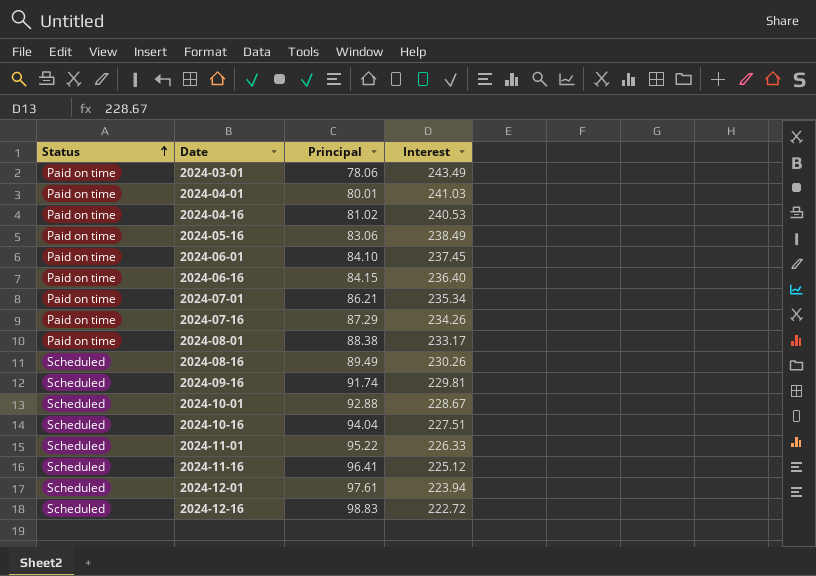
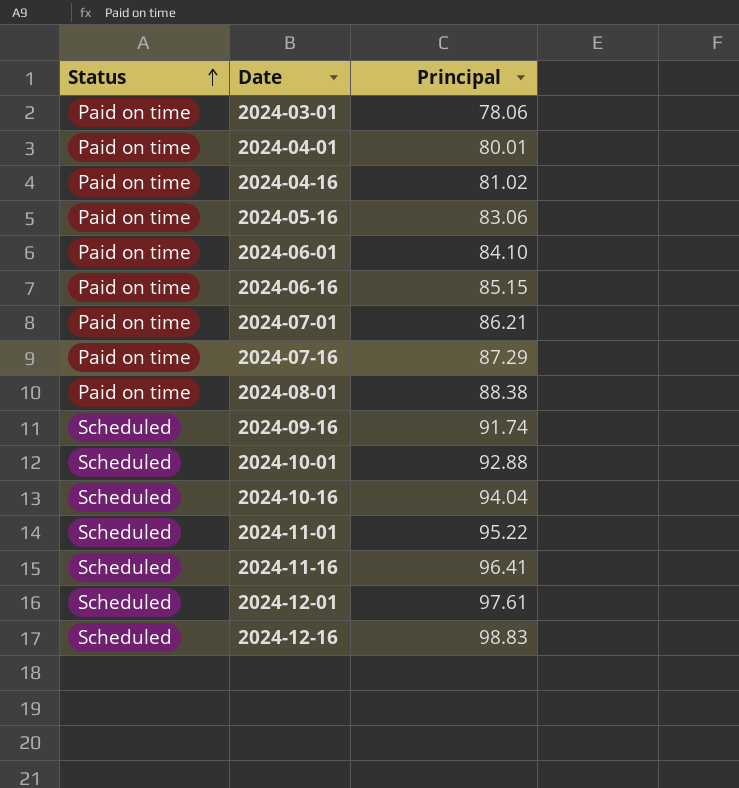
column Interest | position: 4 -> none
row 2024-08-16: Scheduled | 89.49 | 230.26 -> none
2024-06-16 | Principal: 84.15 -> 85.15

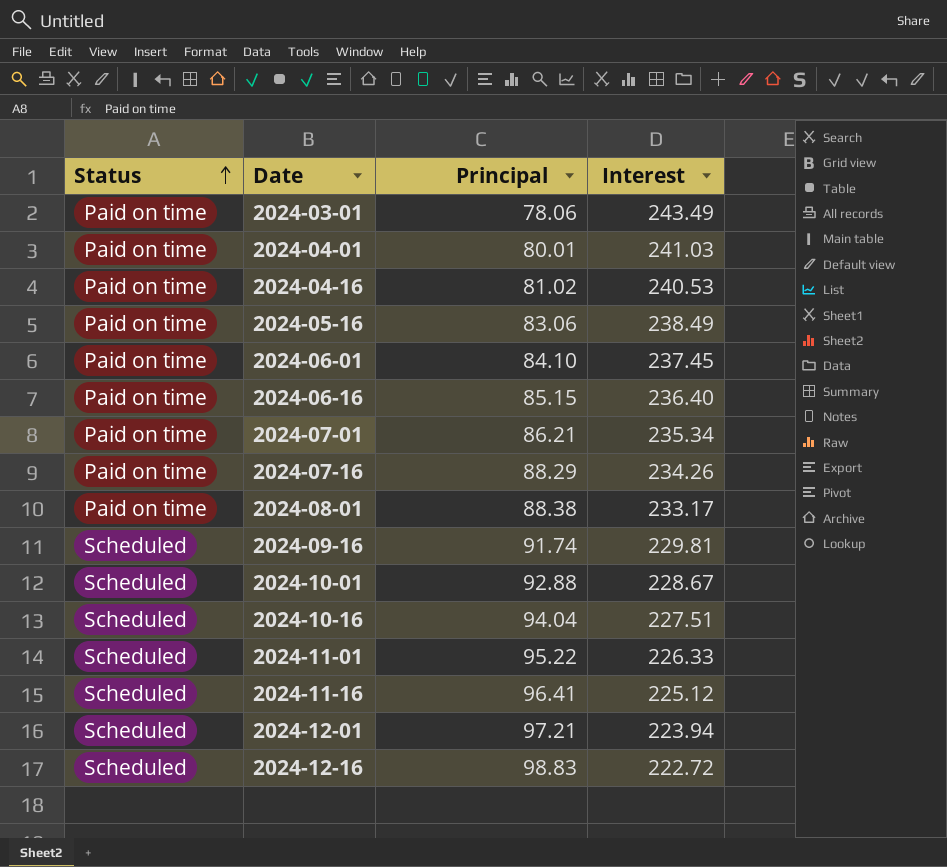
column Interest | position: none -> 4
2024-07-16 | Principal: 87.29 -> 88.29
2024-12-01 | Principal: 97.61 -> 97.21

